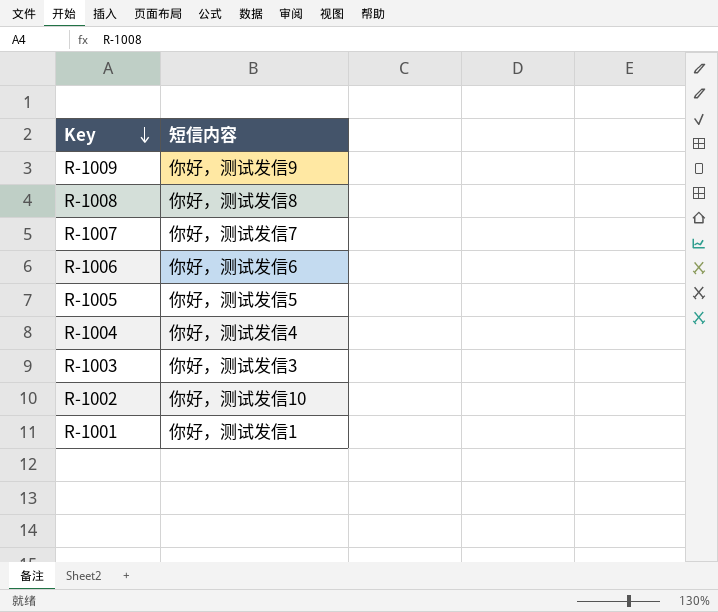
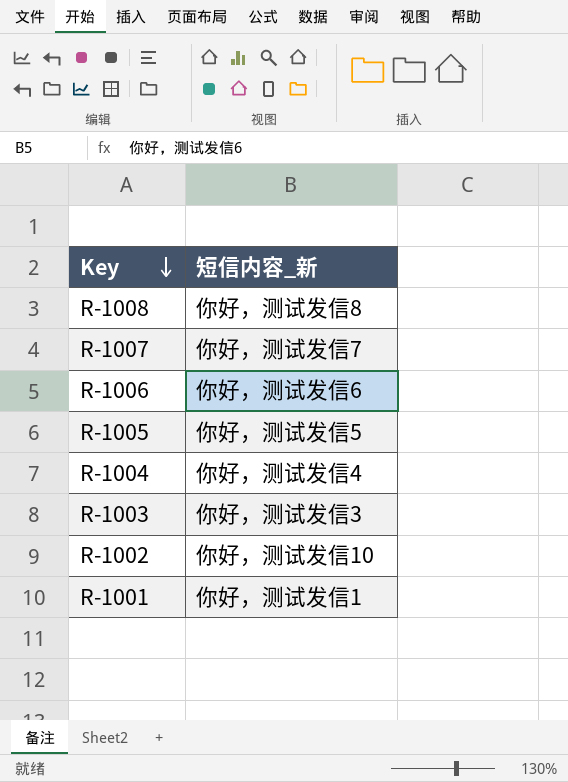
column name: 短信内容 -> 短信内容_新
row R-1009: 你好，测试发信9 -> none

